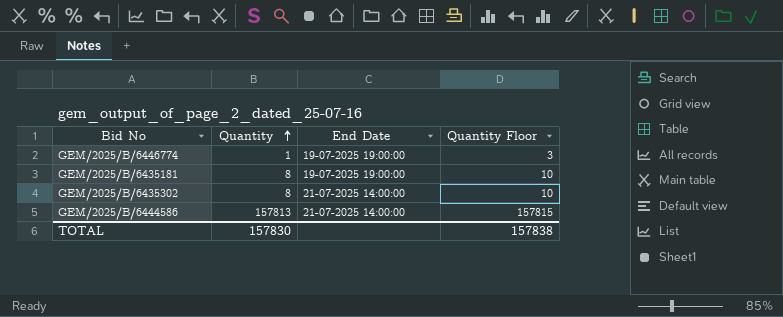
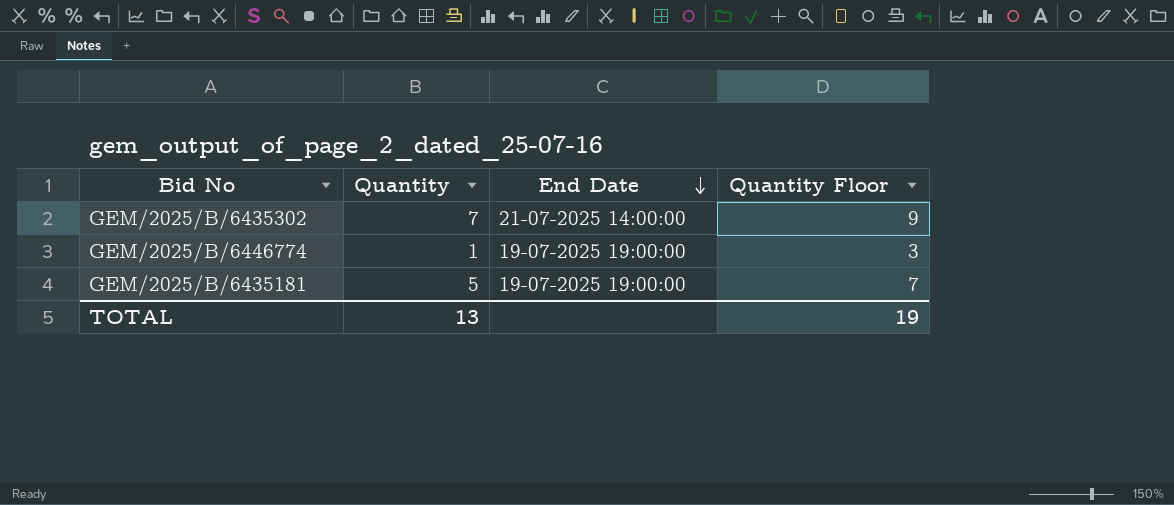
row order: Quantity ascending -> End Date descending
row GEM/2025/B/6444586: 157813 | 21-07-2025 14:00:00 | 157815 -> none
GEM/2025/B/6435302 | Quantity: 8 -> 7
GEM/2025/B/6435302 | Quantity Floor: 10 -> 9
GEM/2025/B/6435181 | Quantity: 8 -> 5
GEM/2025/B/6435181 | Quantity Floor: 10 -> 7
TOTAL | Quantity: 157830 -> 13
TOTAL | Quantity Floor: 157838 -> 19

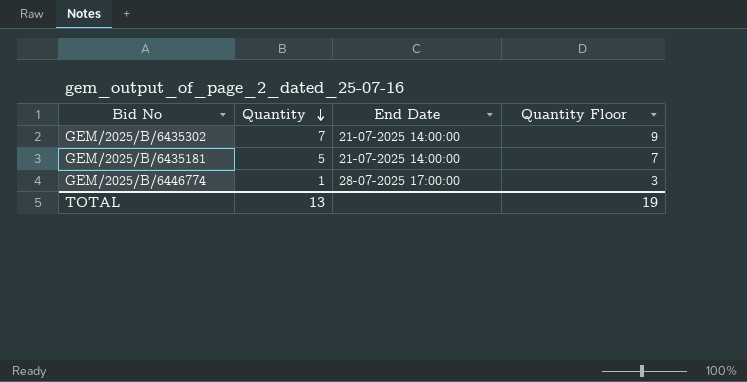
row order: End Date descending -> Quantity descending
GEM/2025/B/6435181 | End Date: 19-07-2025 19:00:00 -> 21-07-2025 14:00:00
GEM/2025/B/6446774 | End Date: 19-07-2025 19:00:00 -> 28-07-2025 17:00:00

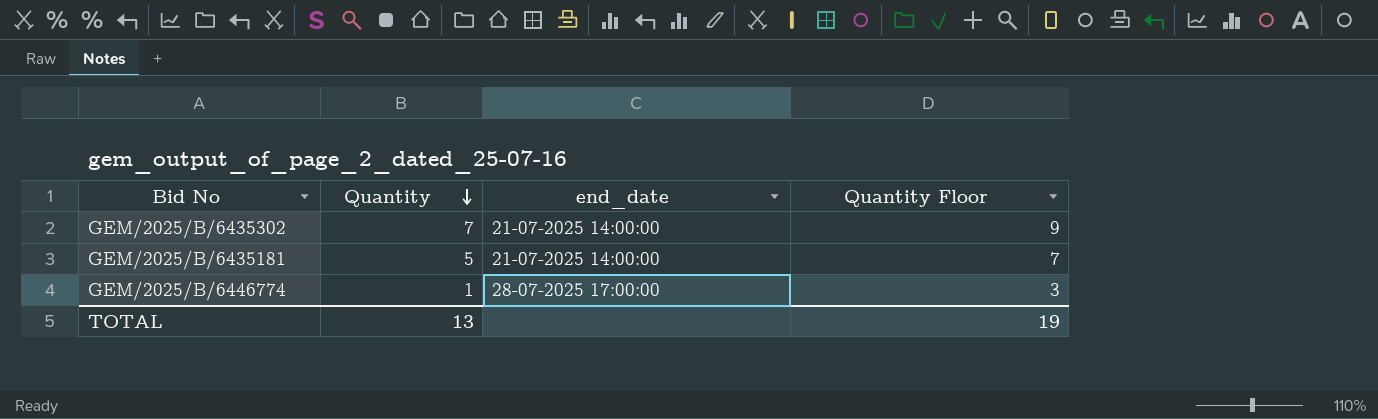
column name: End Date -> end_date

